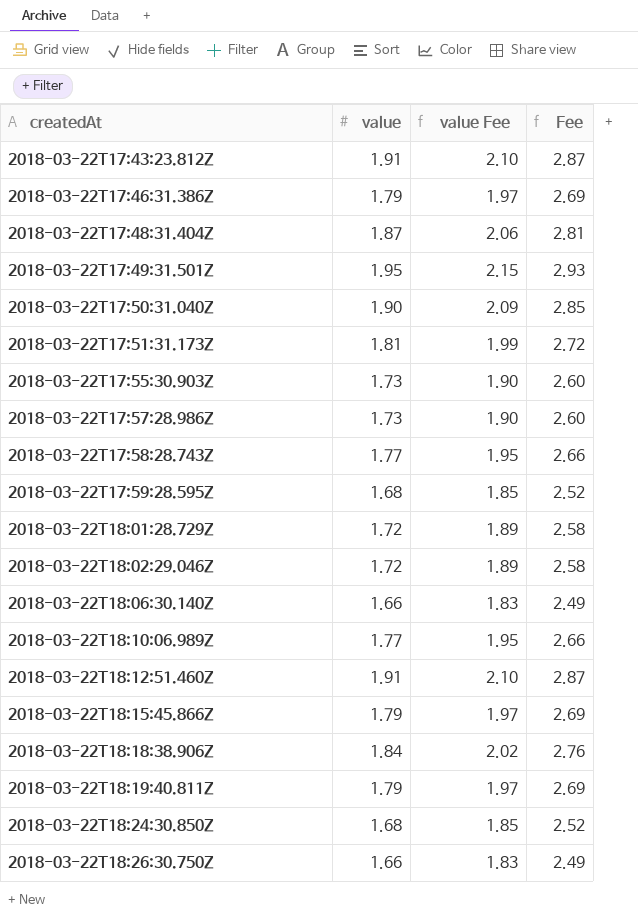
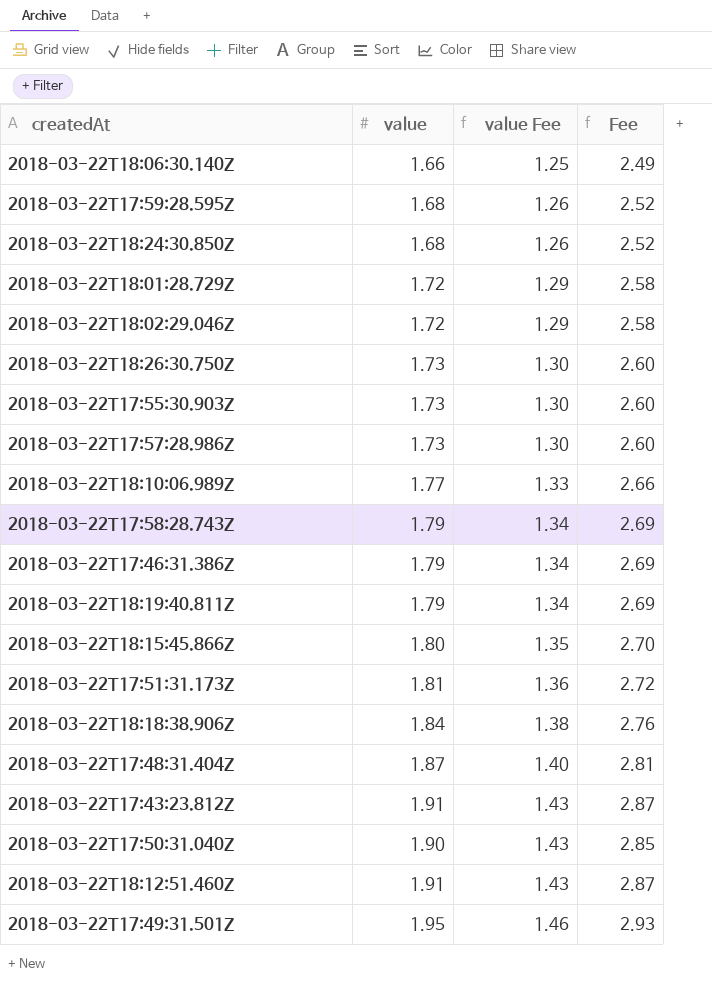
row order: createdAt ascending -> value Fee ascending
column value Fee | formula: [value] * 1.1 -> [value] * 0.75
2018-03-22T18:26:30.750Z | value: 1.66 -> 1.73
2018-03-22T18:26:30.750Z | Fee: 2.49 -> 2.60
2018-03-22T17:58:28.743Z | value: 1.77 -> 1.79
2018-03-22T17:58:28.743Z | Fee: 2.66 -> 2.69
2018-03-22T18:15:45.866Z | value: 1.79 -> 1.80
2018-03-22T18:15:45.866Z | Fee: 2.69 -> 2.70

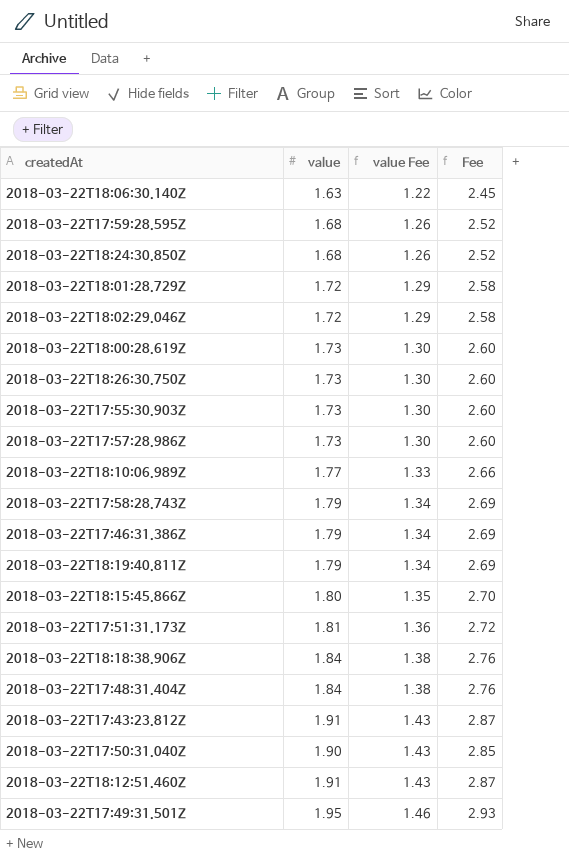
2018-03-22T18:06:30.140Z | value: 1.66 -> 1.63
2018-03-22T18:06:30.140Z | value Fee: 1.25 -> 1.22
2018-03-22T18:06:30.140Z | Fee: 2.49 -> 2.45
row 2018-03-22T18:00:28.619Z: none -> 1.73 | 1.30 | 2.60
2018-03-22T17:48:31.404Z | value: 1.87 -> 1.84
2018-03-22T17:48:31.404Z | value Fee: 1.40 -> 1.38
2018-03-22T17:48:31.404Z | Fee: 2.81 -> 2.76

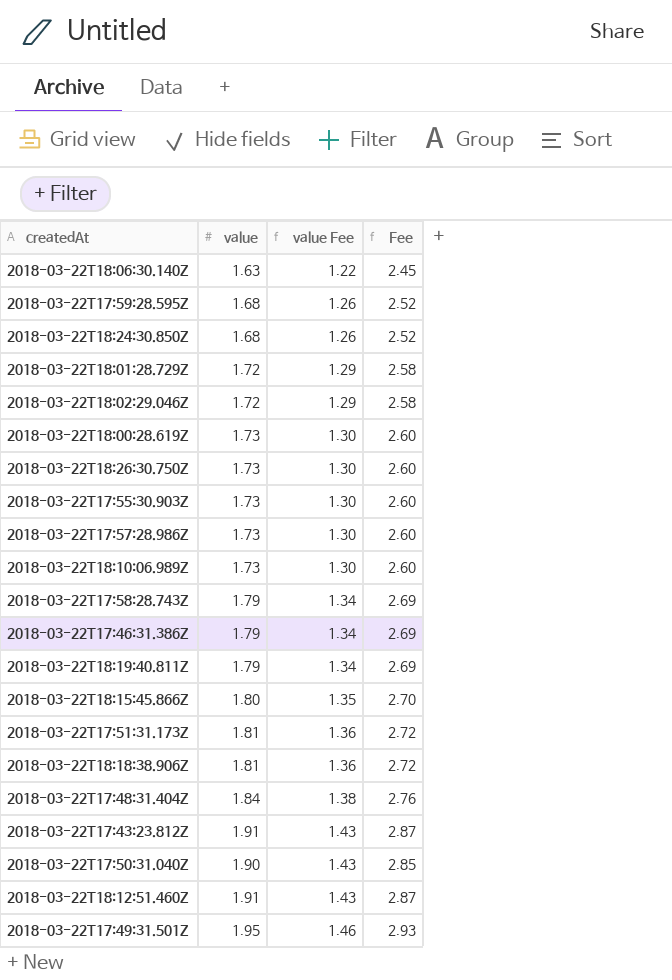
2018-03-22T18:10:06.989Z | value: 1.77 -> 1.73
2018-03-22T18:10:06.989Z | value Fee: 1.33 -> 1.30
2018-03-22T18:10:06.989Z | Fee: 2.66 -> 2.60
2018-03-22T18:18:38.906Z | value: 1.84 -> 1.81
2018-03-22T18:18:38.906Z | value Fee: 1.38 -> 1.36
2018-03-22T18:18:38.906Z | Fee: 2.76 -> 2.72

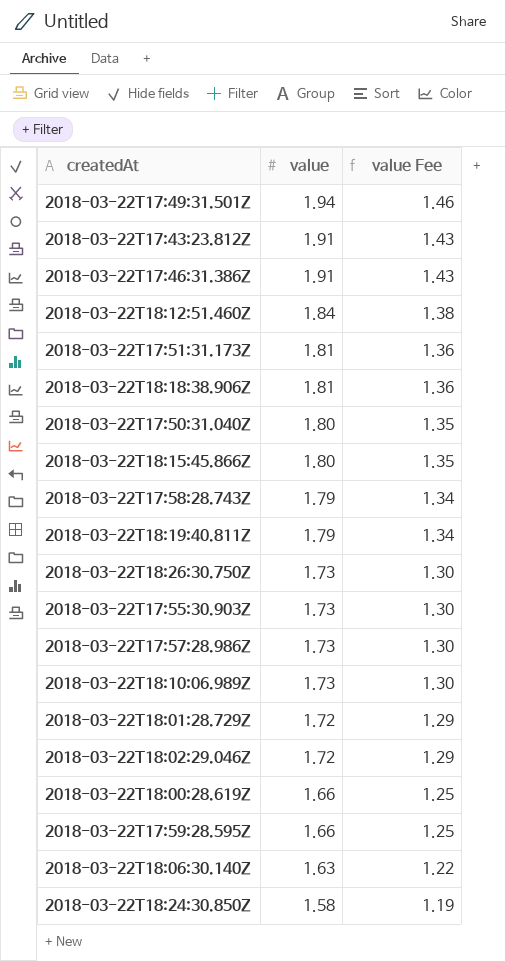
row order: value Fee ascending -> value descending
column Fee | formula: [value] * 1.5 -> none
row 2018-03-22T17:48:31.404Z: 1.84 | 1.38 | 2.76 -> none
2018-03-22T17:49:31.501Z | value: 1.95 -> 1.94
2018-03-22T17:46:31.386Z | value: 1.79 -> 1.91
2018-03-22T17:46:31.386Z | value Fee: 1.34 -> 1.43
2018-03-22T18:12:51.460Z | value: 1.91 -> 1.84
2018-03-22T18:12:51.460Z | value Fee: 1.43 -> 1.38
2018-03-22T17:50:31.040Z | value: 1.90 -> 1.80
2018-03-22T17:50:31.040Z | value Fee: 1.43 -> 1.35
2018-03-22T18:00:28.619Z | value: 1.73 -> 1.66
2018-03-22T18:00:28.619Z | value Fee: 1.30 -> 1.25
2018-03-22T17:59:28.595Z | value: 1.68 -> 1.66
2018-03-22T17:59:28.595Z | value Fee: 1.26 -> 1.25
2018-03-22T18:24:30.850Z | value: 1.68 -> 1.58
2018-03-22T18:24:30.850Z | value Fee: 1.26 -> 1.19

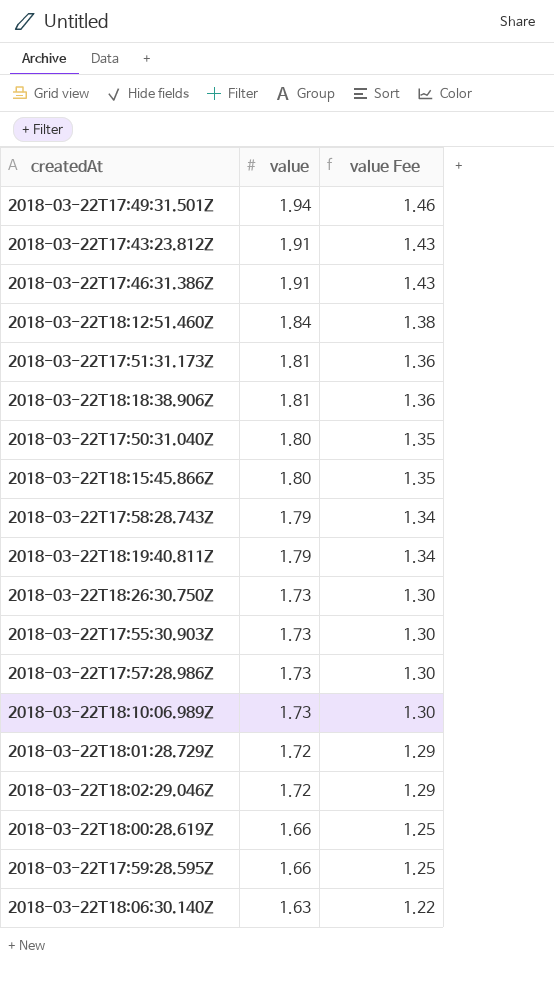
row 2018-03-22T18:24:30.850Z: 1.58 | 1.19 -> none

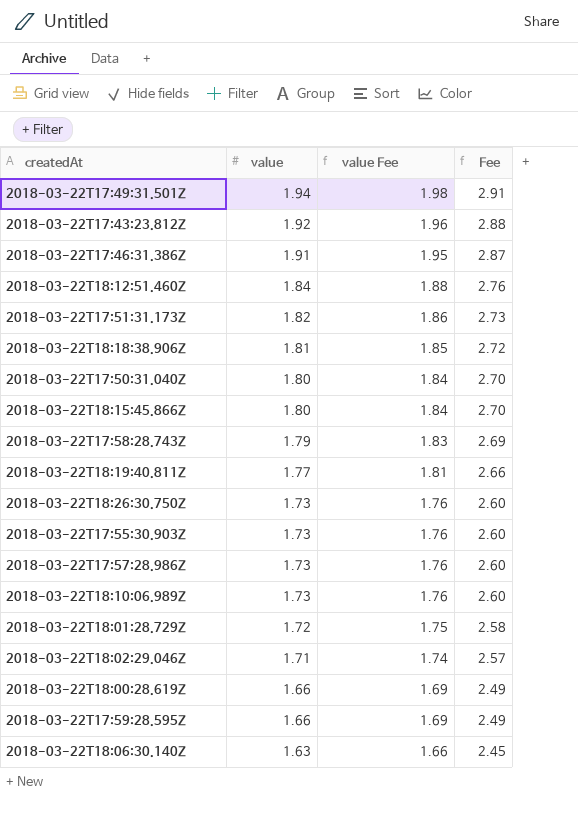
column value Fee | formula: [value] * 0.75 -> [value] * 1.02
column Fee | formula: none -> [value] * 1.5
2018-03-22T17:43:23.812Z | value: 1.91 -> 1.92
2018-03-22T17:51:31.173Z | value: 1.81 -> 1.82
2018-03-22T18:19:40.811Z | value: 1.79 -> 1.77
2018-03-22T18:02:29.046Z | value: 1.72 -> 1.71

